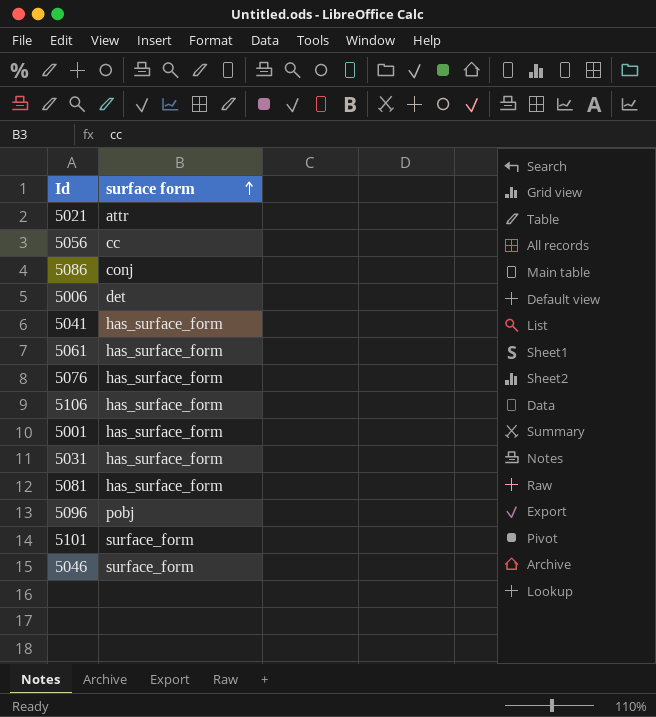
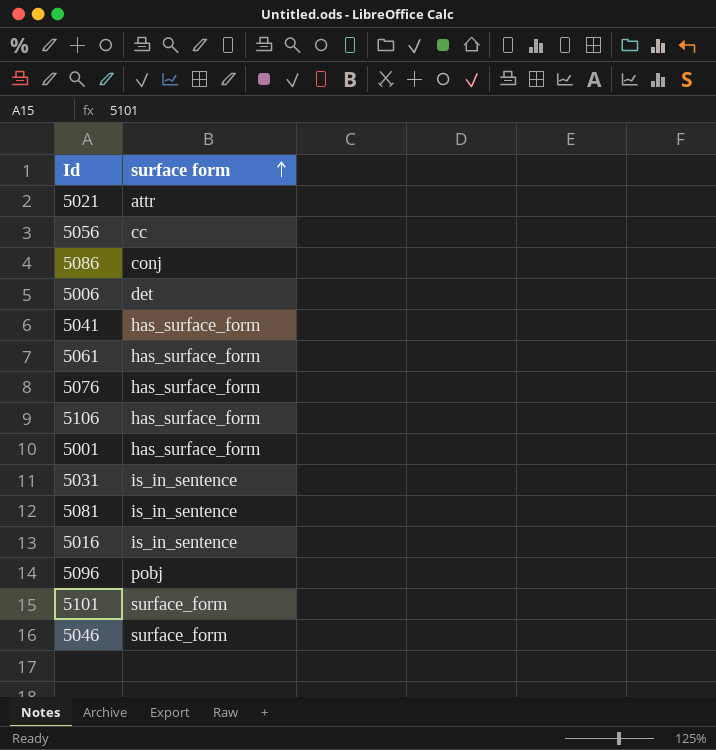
5031 | surface form: has_surface_form -> is_in_sentence
5081 | surface form: has_surface_form -> is_in_sentence
row 5016: none -> is_in_sentence

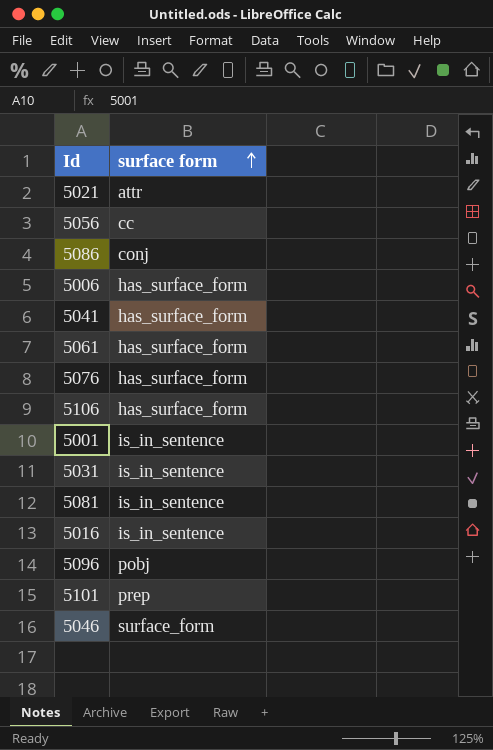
5006 | surface form: det -> has_surface_form
5001 | surface form: has_surface_form -> is_in_sentence
5101 | surface form: surface_form -> prep

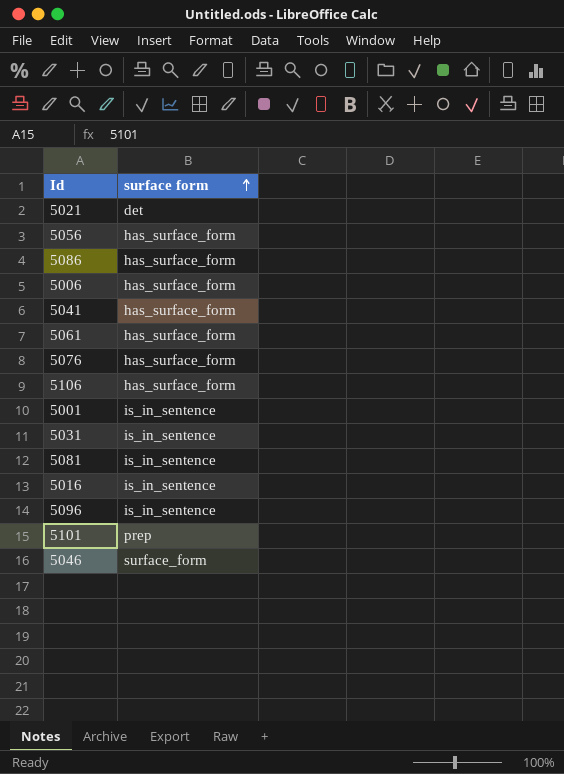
5021 | surface form: attr -> det
5056 | surface form: cc -> has_surface_form
5086 | surface form: conj -> has_surface_form
5096 | surface form: pobj -> is_in_sentence

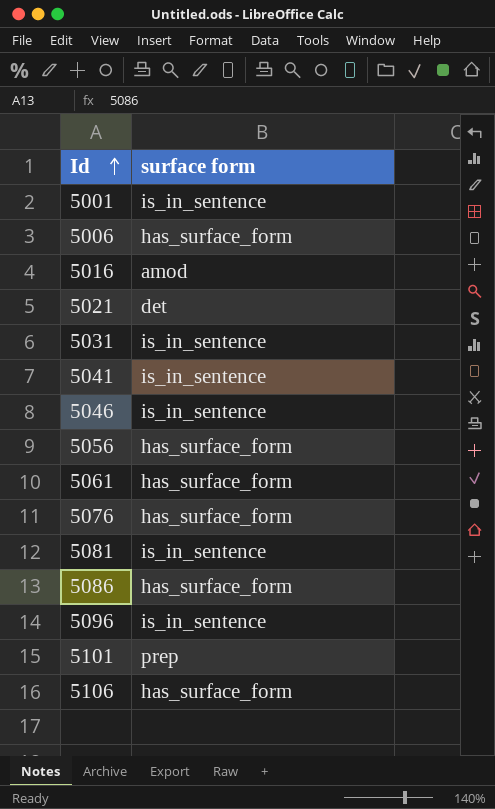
row order: surface form ascending -> Id ascending
5016 | surface form: is_in_sentence -> amod
5041 | surface form: has_surface_form -> is_in_sentence
5046 | surface form: surface_form -> is_in_sentence

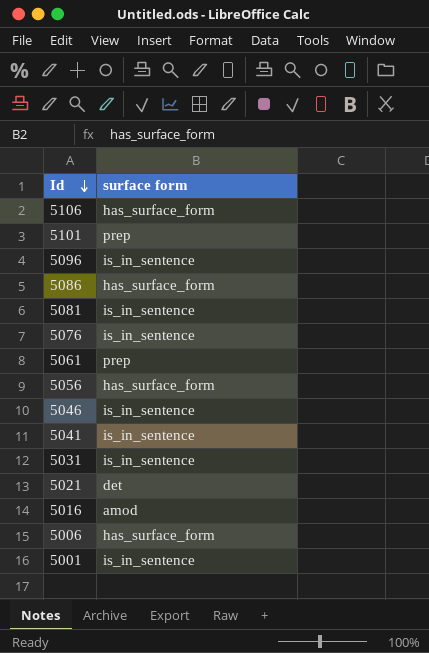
row order: Id ascending -> Id descending
5076 | surface form: has_surface_form -> is_in_sentence
5061 | surface form: has_surface_form -> prep

